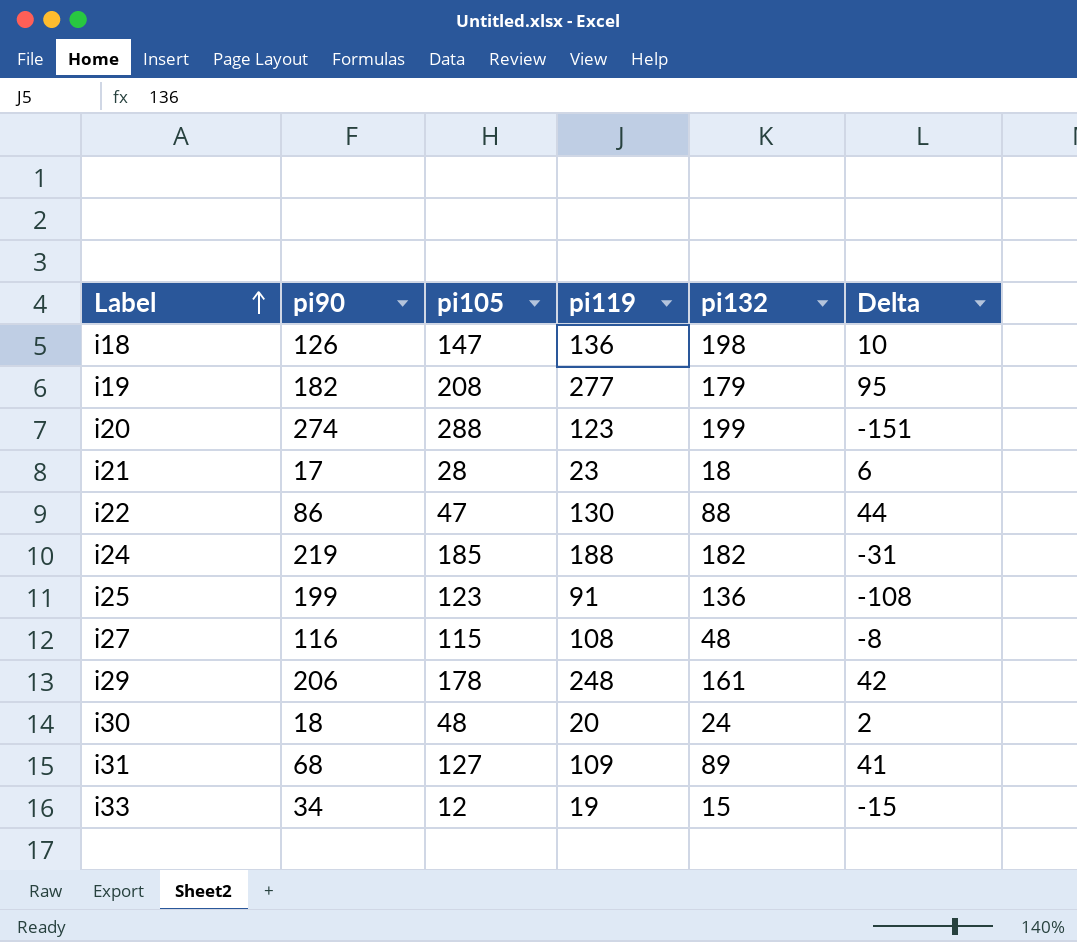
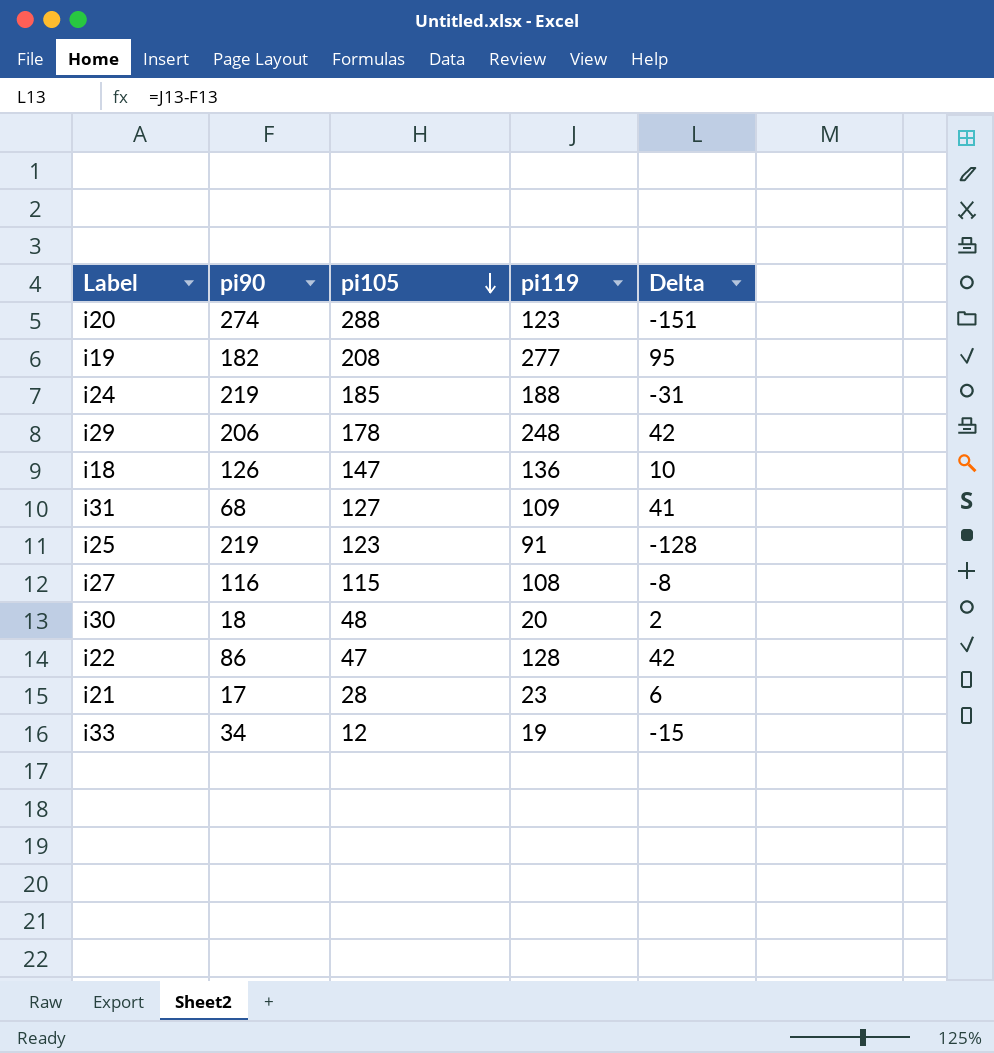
row order: Label ascending -> pi105 descending
column pi132 | position: 5 -> none
i25 | pi90: 199 -> 219
i25 | Delta: -108 -> -128
i22 | pi119: 130 -> 128
i22 | Delta: 44 -> 42

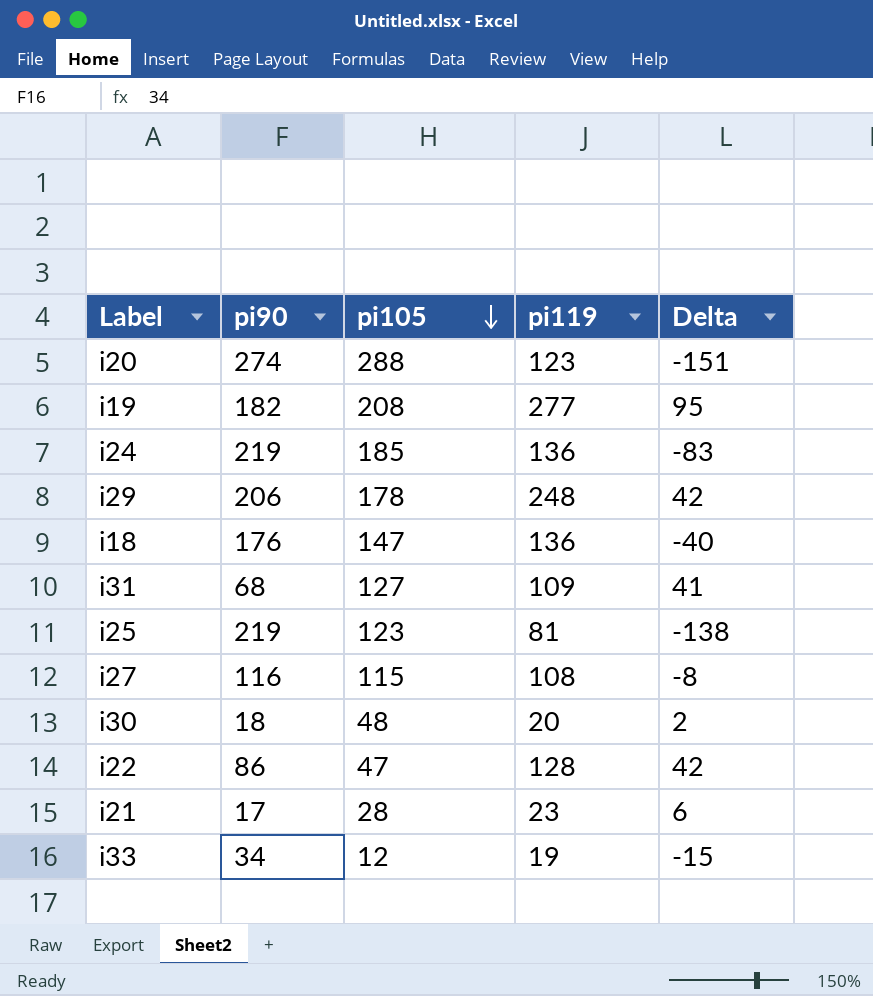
i24 | pi119: 188 -> 136
i24 | Delta: -31 -> -83
i18 | pi90: 126 -> 176
i18 | Delta: 10 -> -40
i25 | pi119: 91 -> 81
i25 | Delta: -128 -> -138

